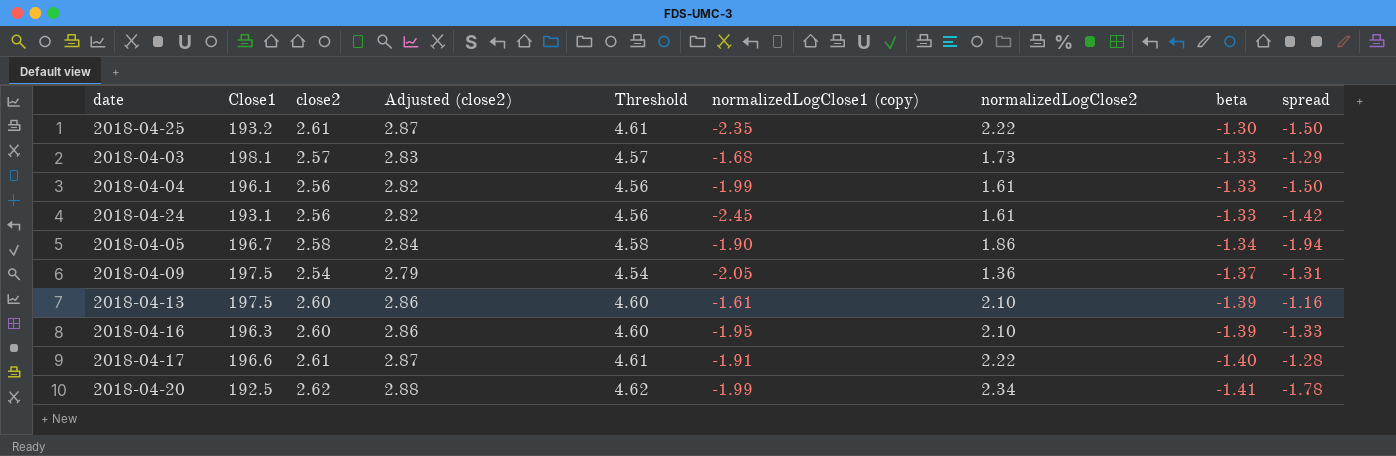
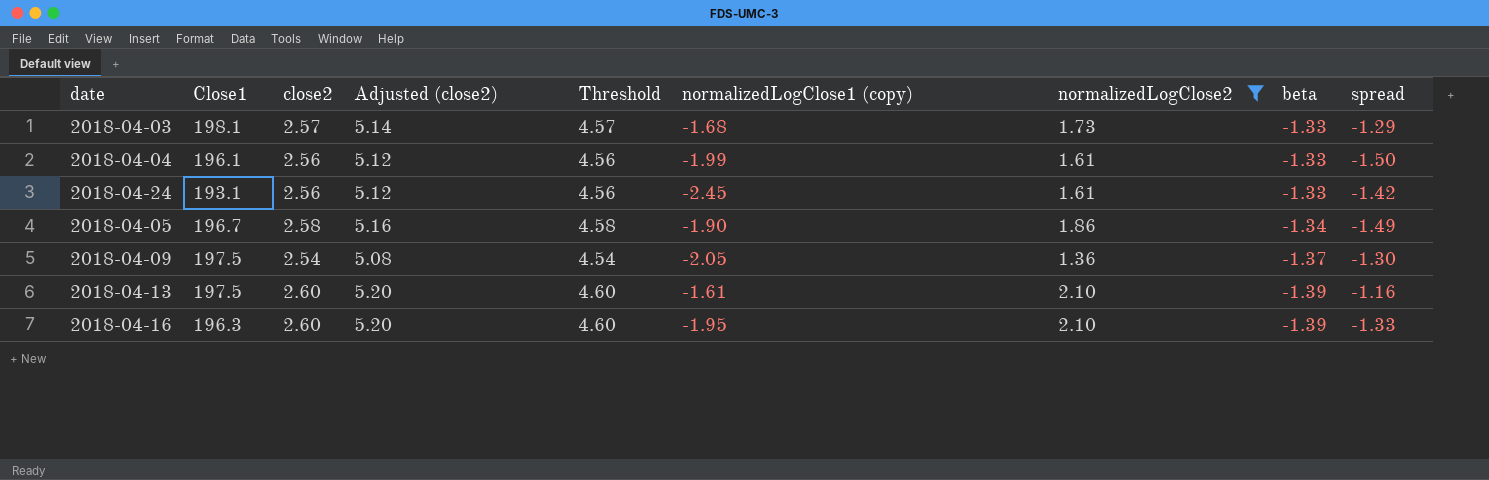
filter: none -> normalizedLogClose2 <= 2.10
column Adjusted (close2) | formula: [close2] * 1.1 -> [close2] * 2
2018-04-05 | spread: -1.94 -> -1.49
2018-04-09 | spread: -1.31 -> -1.30

